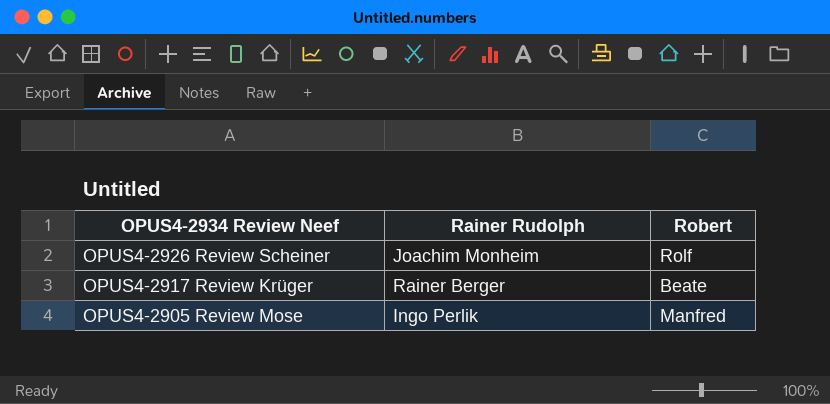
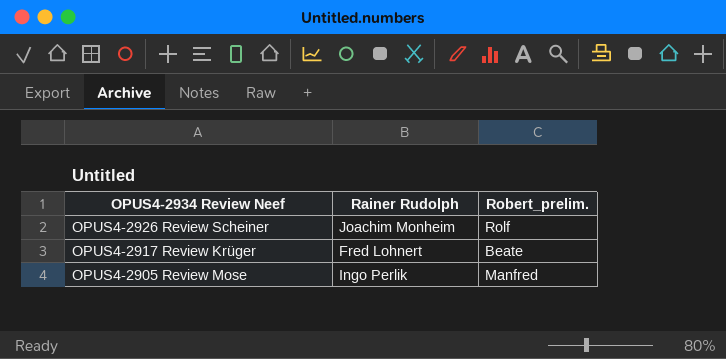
column name: Robert -> Robert_prelim.
OPUS4-2917 Review Krüger | Rainer Rudolph: Rainer Berger -> Fred Lohnert

